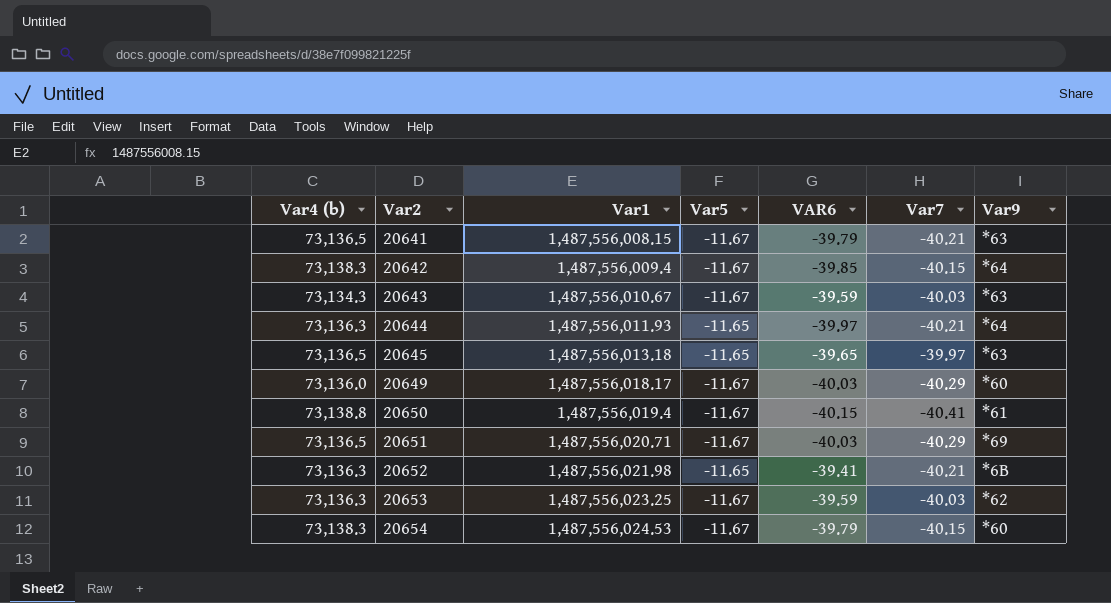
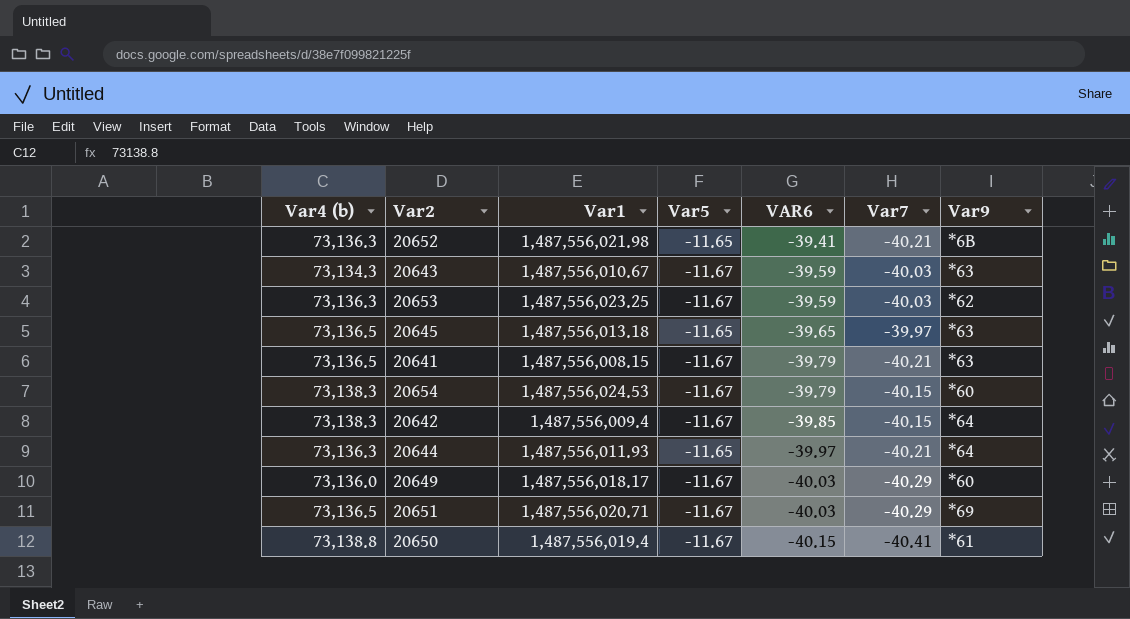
row order: Var2 ascending -> VAR6 descending

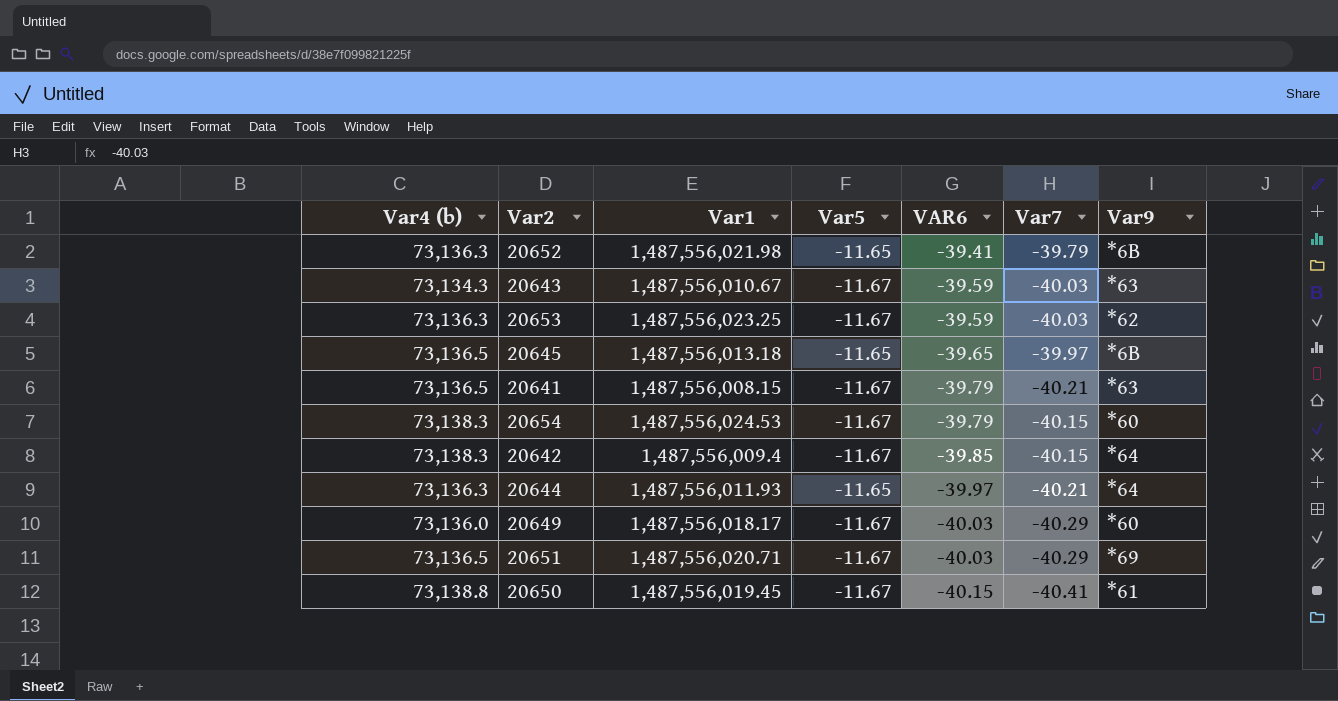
20652 | Var7: -40.21 -> -39.79
20645 | Var9: *63 -> *6B
20650 | Var1: 1,487,556,019.4 -> 1,487,556,019.45

